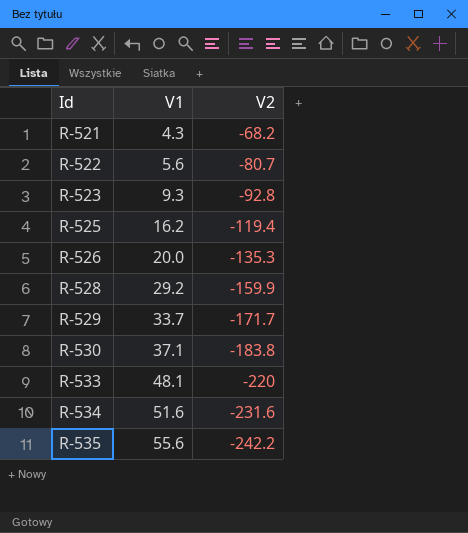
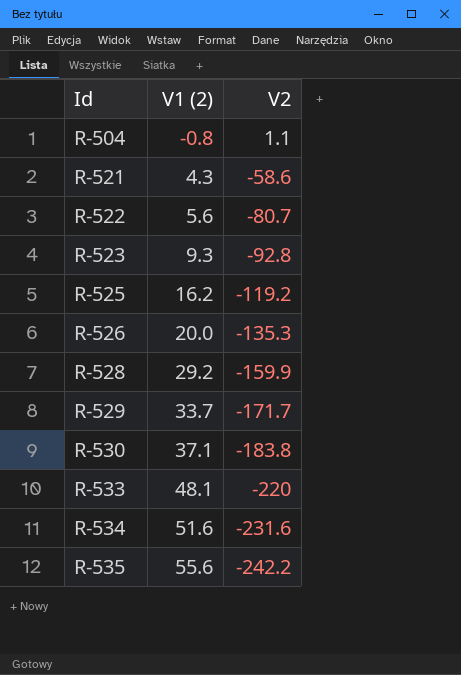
column name: V1 -> V1 (2)
row R-504: none -> -0.8 | 1.1
R-521 | V2: -68.2 -> -58.6
R-525 | V2: -119.4 -> -119.2

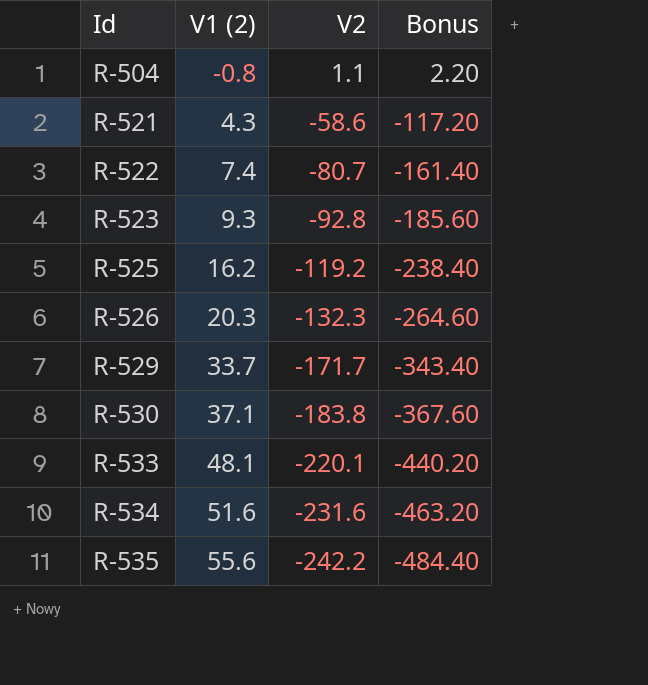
column Bonus | formula: none -> [V2] * 2
row R-528: 29.2 | -159.9 -> none
R-522 | V1 (2): 5.6 -> 7.4
R-526 | V1 (2): 20.0 -> 20.3
R-526 | V2: -135.3 -> -132.3
R-533 | V2: -220 -> -220.1

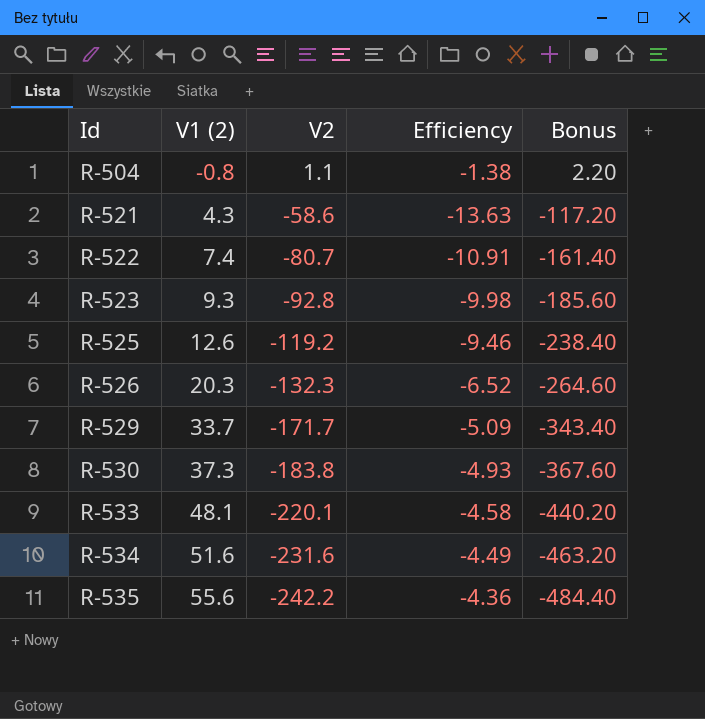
column Efficiency | formula: none -> [V2] / [V1 (2)]
R-525 | V1 (2): 16.2 -> 12.6
R-530 | V1 (2): 37.1 -> 37.3

